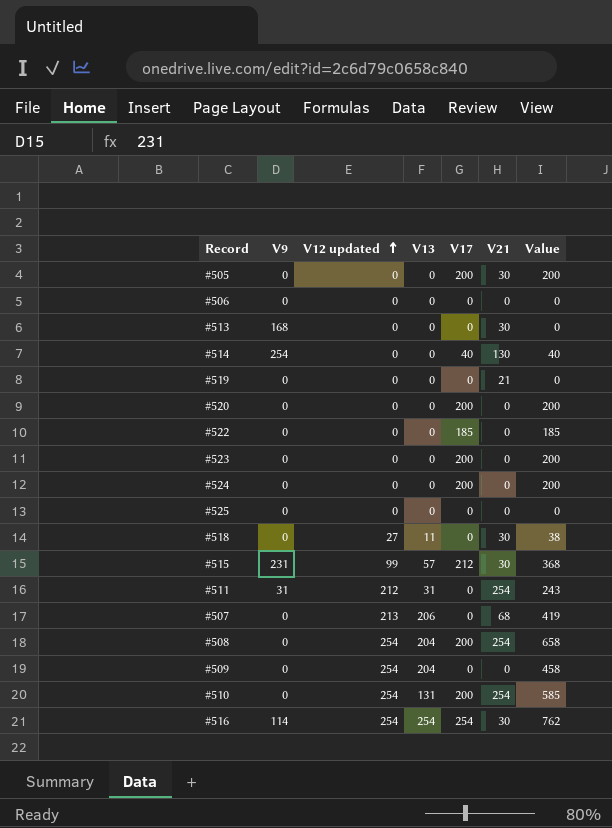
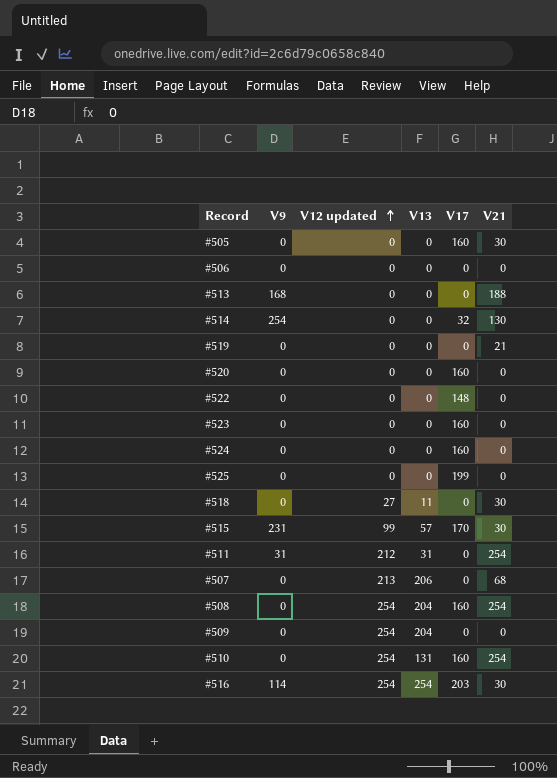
column Value | formula: [V12 updated] + [V13] + [V17] -> none
#505 | V17: 200 -> 160
#513 | V21: 30 -> 188
#514 | V17: 40 -> 32
#520 | V17: 200 -> 160
#522 | V17: 185 -> 148
#523 | V17: 200 -> 160
#524 | V17: 200 -> 160
#525 | V17: 0 -> 199
#515 | V17: 212 -> 170
#508 | V17: 200 -> 160
#510 | V17: 200 -> 160
#516 | V17: 254 -> 203

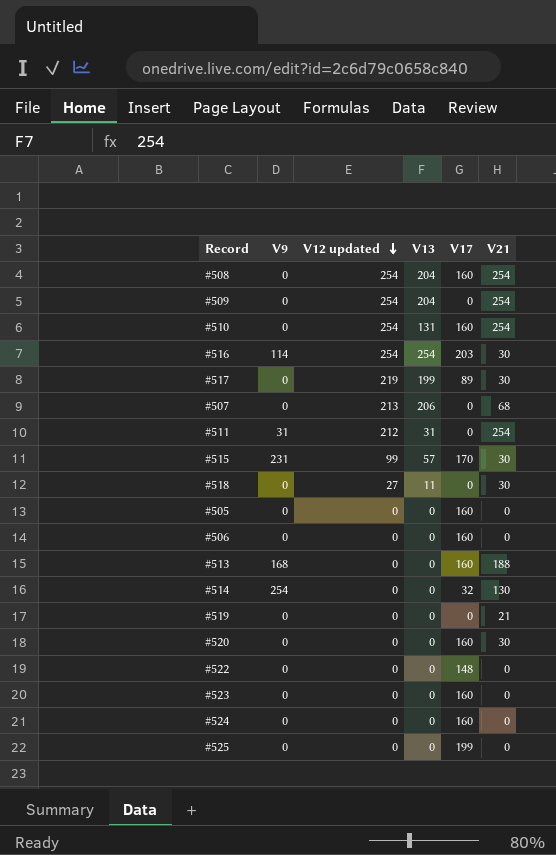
row order: V12 updated ascending -> V12 updated descending
#509 | V21: 0 -> 254
row #517: none -> 0 | 219 | 199 | 89 | 30
#505 | V21: 30 -> 0
#506 | V17: 0 -> 160
#513 | V17: 0 -> 160
#520 | V21: 0 -> 30

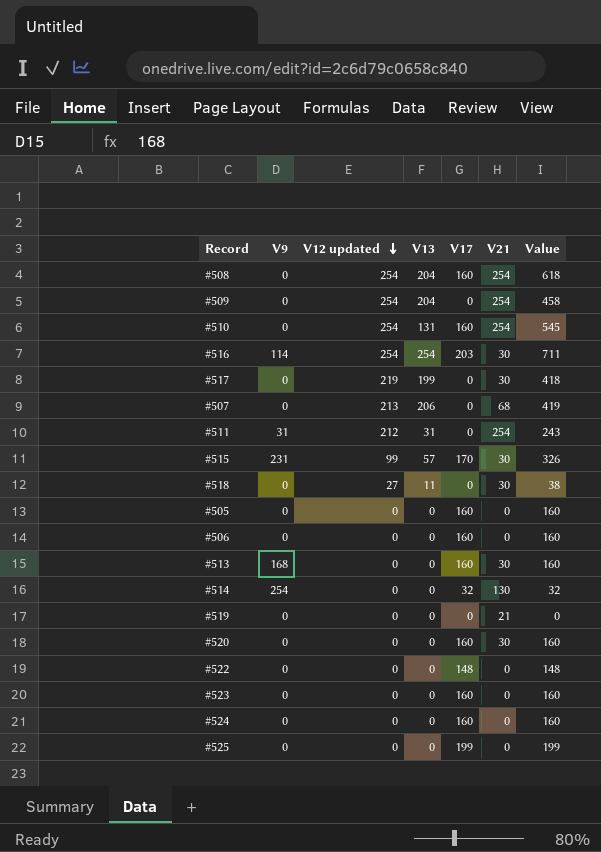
column Value | formula: none -> [V12 updated] + [V13] + [V17]
#517 | V17: 89 -> 0
#513 | V21: 188 -> 30

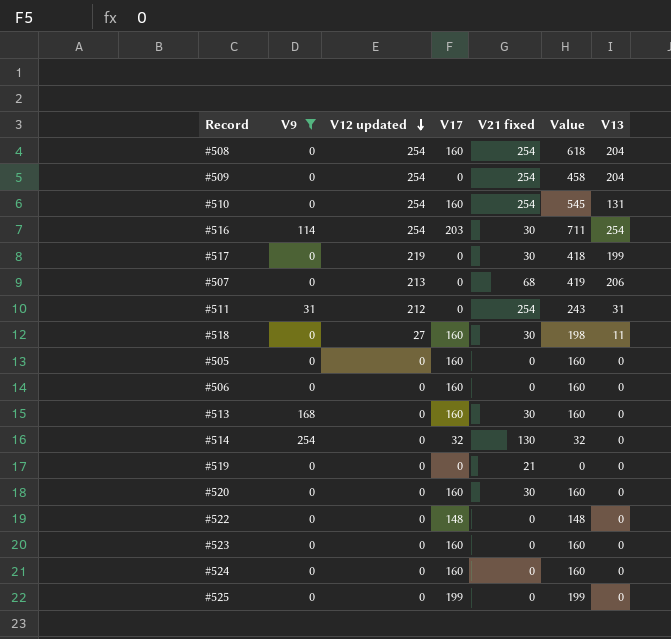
filter: none -> V9 != 231
column name: V21 -> V21 fixed
column V13 | position: 4 -> 7
#518 | V17: 0 -> 160
#518 | Value: 38 -> 198

